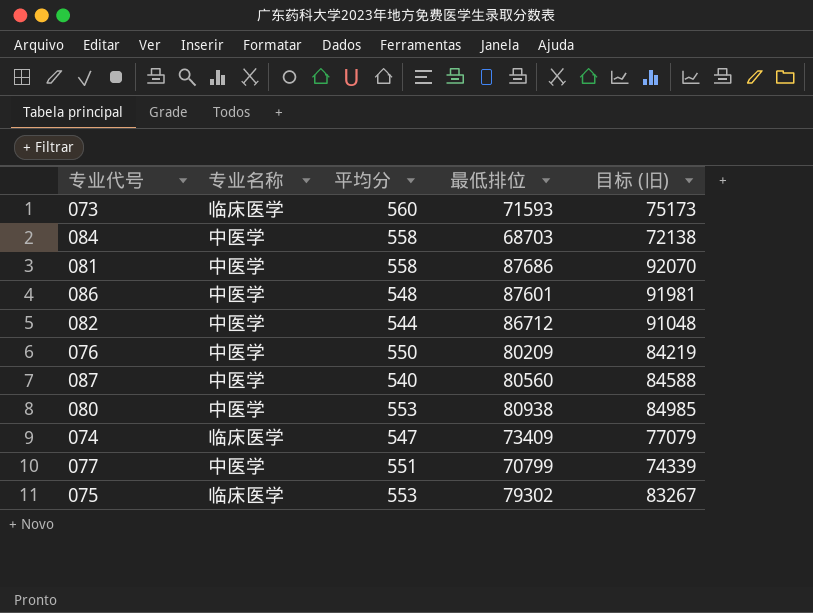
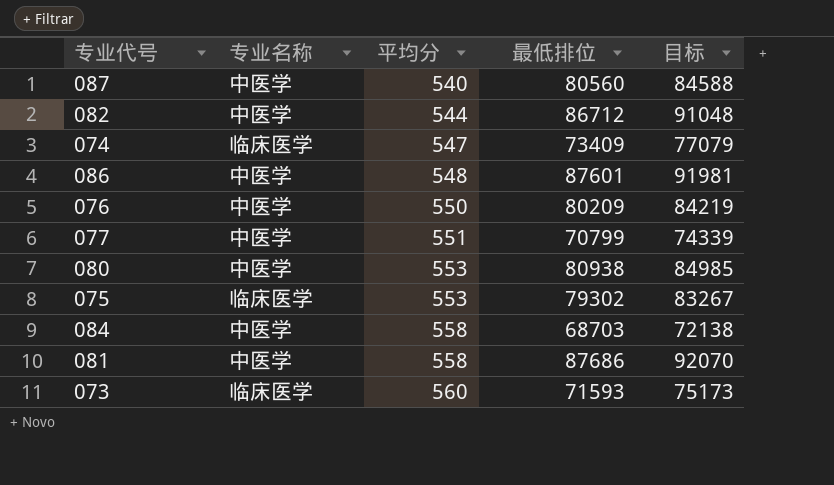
row order: none -> 平均分 ascending
column name: 目标 (旧) -> 目标

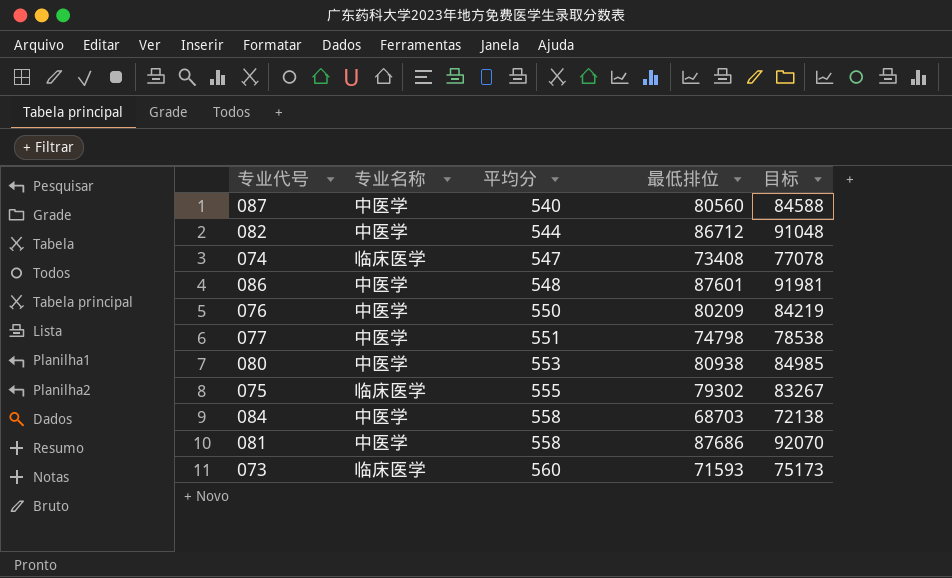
074 | 最低排位: 73409 -> 73408
074 | 目标: 77079 -> 77078
077 | 最低排位: 70799 -> 74798
077 | 目标: 74339 -> 78538
075 | 平均分: 553 -> 555

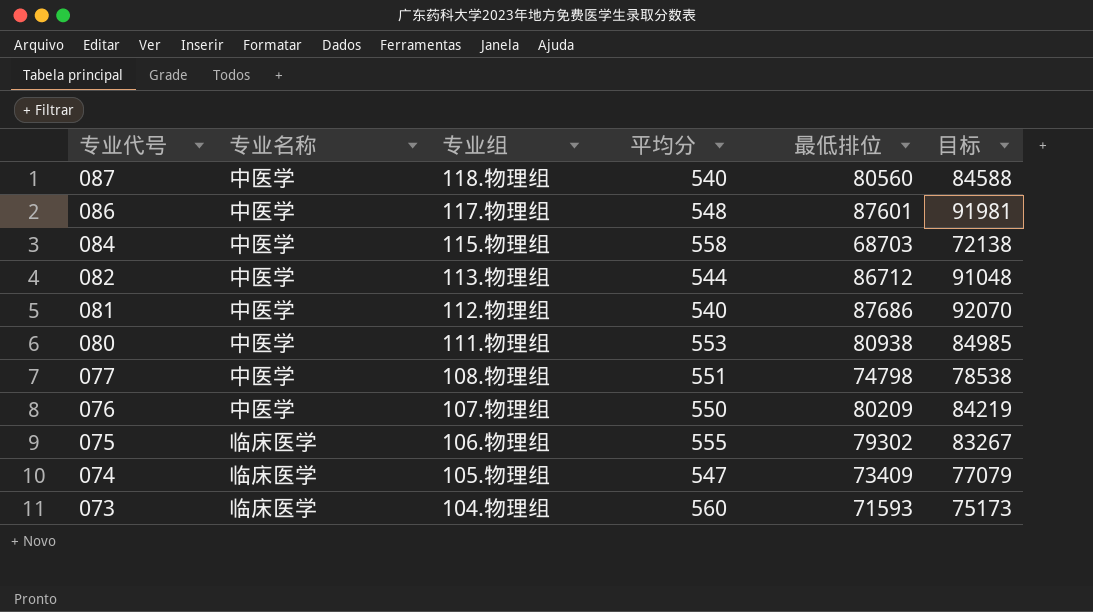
row order: 平均分 ascending -> 专业代号 descending
column 专业组 | position: none -> 3
081 | 平均分: 558 -> 540
074 | 最低排位: 73408 -> 73409
074 | 目标: 77078 -> 77079

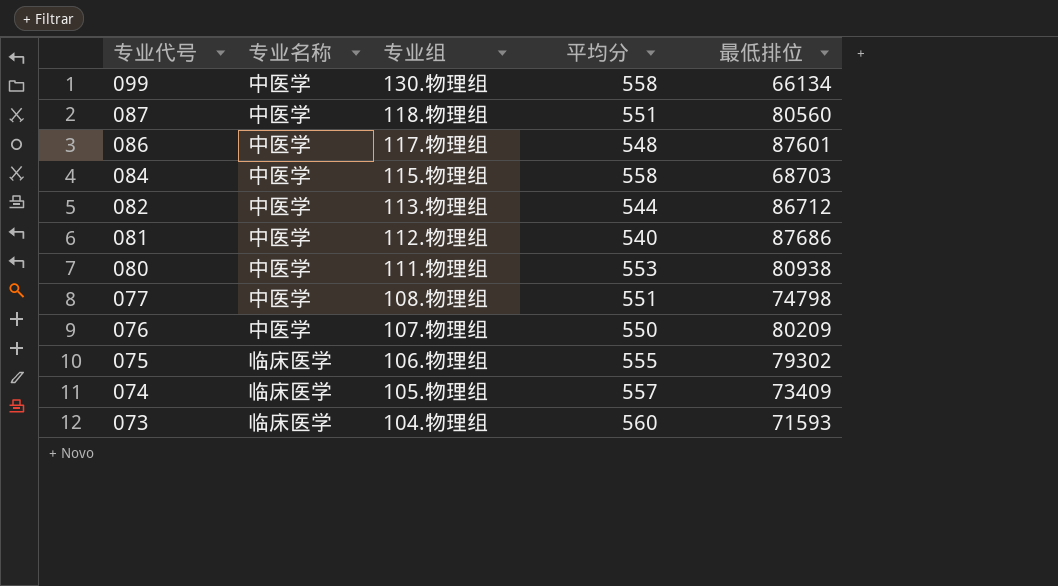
column 目标 | formula: [最低排位] * 1.05 -> none
row 099: none -> 中医学 | 130.物理组 | 558 | 66134
087 | 平均分: 540 -> 551
074 | 平均分: 547 -> 557

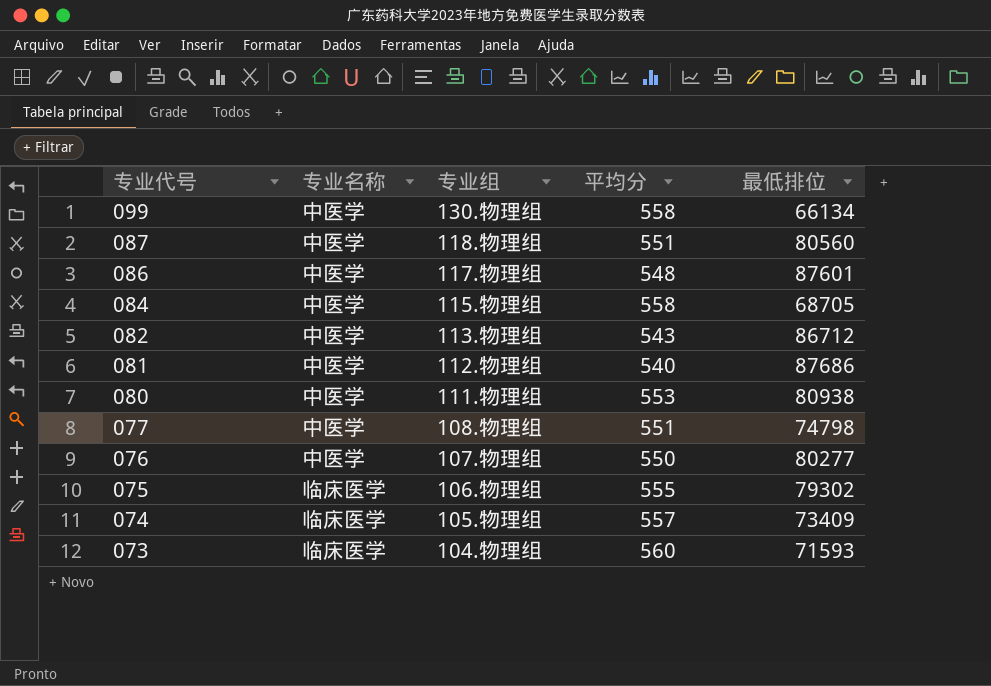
084 | 最低排位: 68703 -> 68705
082 | 平均分: 544 -> 543
076 | 最低排位: 80209 -> 80277

